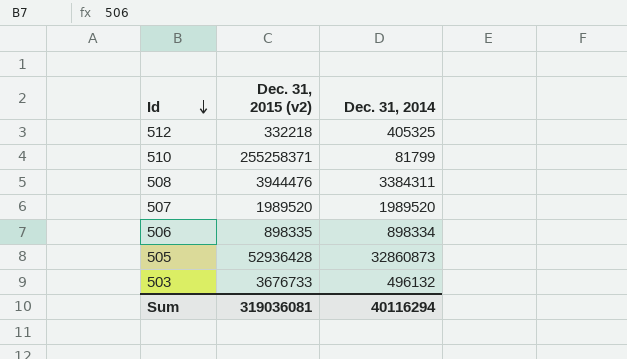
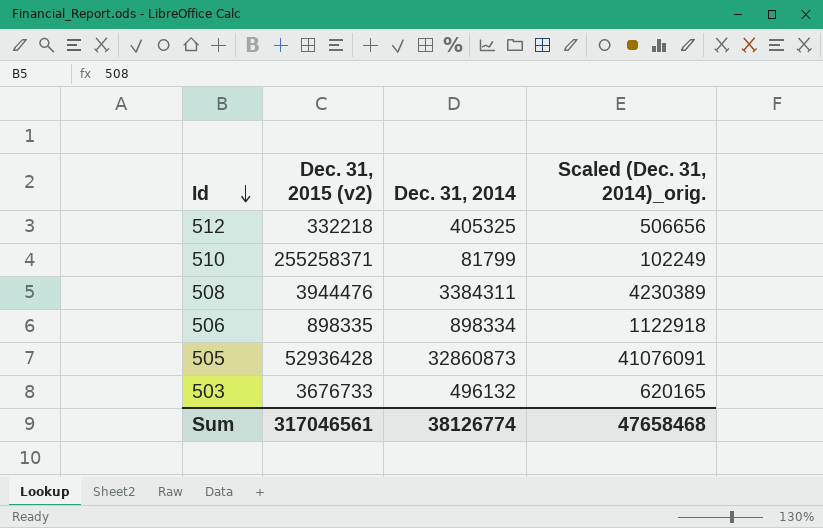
column Scaled (Dec. 31, 2014)_orig. | formula: none -> [Dec. 31, 2014] * 1.25
row 507: 1989520 | 1989520 -> none
Sum | Dec. 31, 2015 (v2): 319036081 -> 317046561
Sum | Dec. 31, 2014: 40116294 -> 38126774

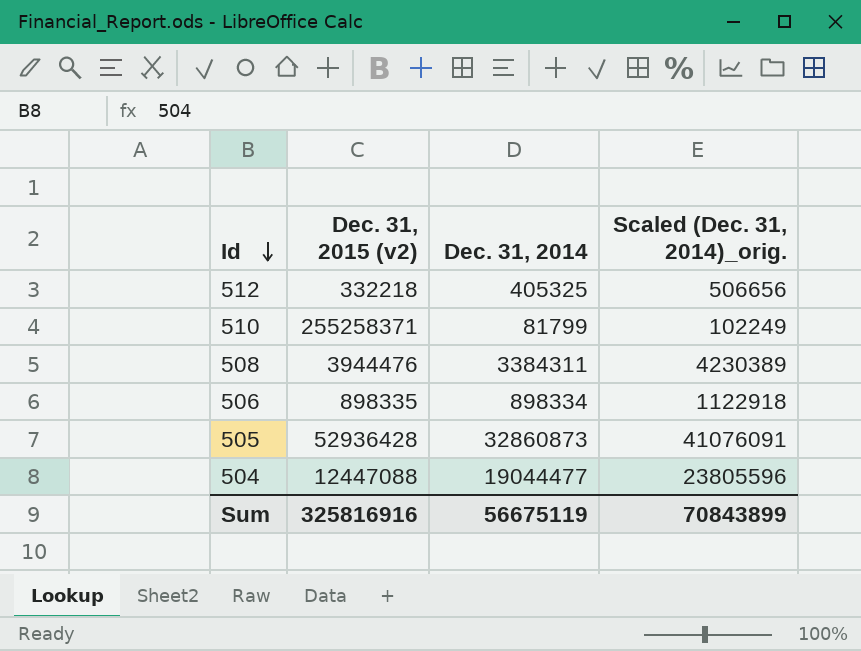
row 503: 3676733 | 496132 | 620165 -> none
row 504: none -> 12447088 | 19044477 | 23805596
Sum | Dec. 31, 2015 (v2): 317046561 -> 325816916
Sum | Dec. 31, 2014: 38126774 -> 56675119
Sum | Scaled (Dec. 31, 2014)_orig.: 47658468 -> 70843899

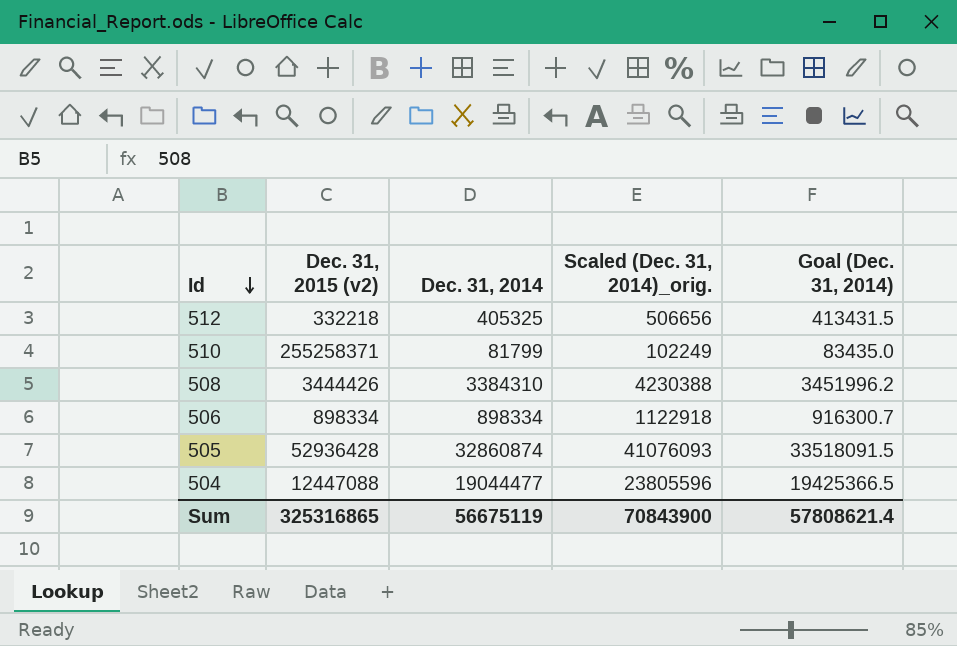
column Goal (Dec. 31, 2014) | formula: none -> [Dec. 31, 2014] * 1.02
508 | Dec. 31, 2015 (v2): 3944476 -> 3444426
508 | Dec. 31, 2014: 3384311 -> 3384310
508 | Scaled (Dec. 31, 2014)_orig.: 4230389 -> 4230388
506 | Dec. 31, 2015 (v2): 898335 -> 898334
505 | Dec. 31, 2014: 32860873 -> 32860874
505 | Scaled (Dec. 31, 2014)_orig.: 41076091 -> 41076093
Sum | Dec. 31, 2015 (v2): 325816916 -> 325316865
Sum | Scaled (Dec. 31, 2014)_orig.: 70843899 -> 70843900

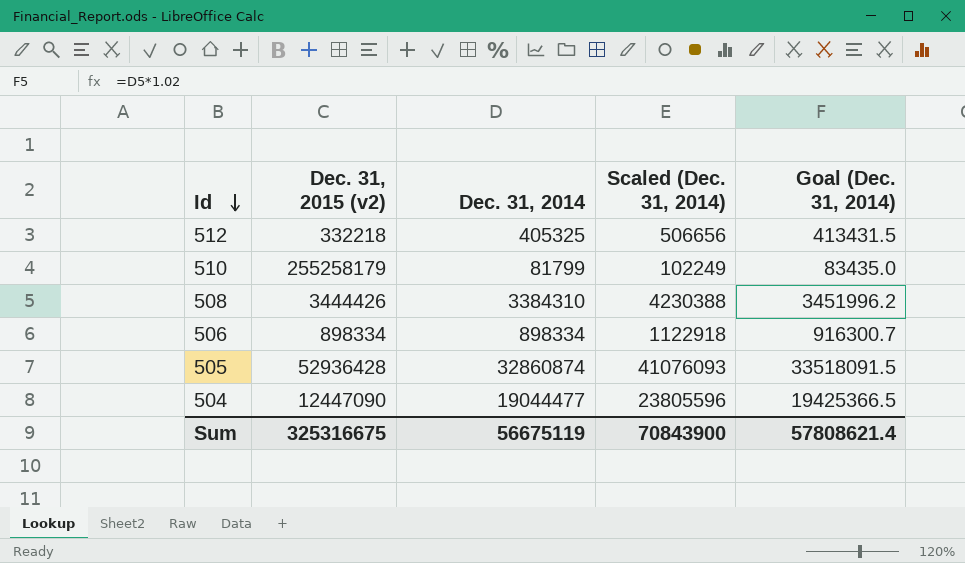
column name: Scaled (Dec. 31, 2014)_orig. -> Scaled (Dec. 31, 2014)
510 | Dec. 31, 2015 (v2): 255258371 -> 255258179
504 | Dec. 31, 2015 (v2): 12447088 -> 12447090
Sum | Dec. 31, 2015 (v2): 325316865 -> 325316675

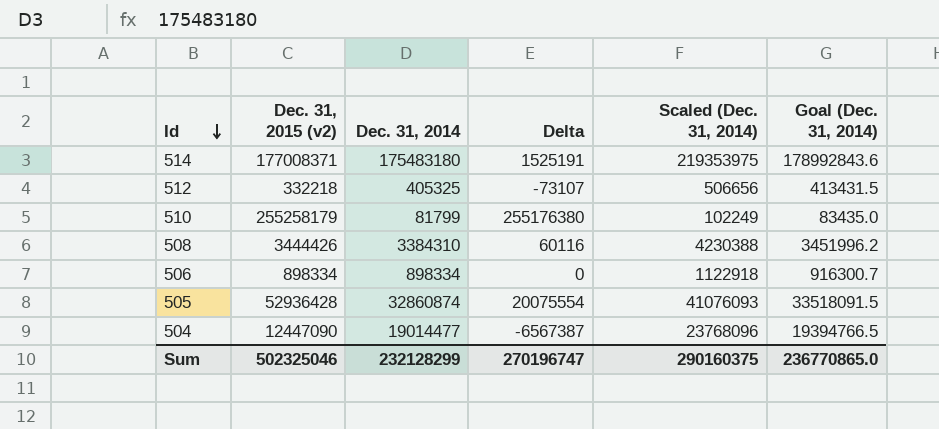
column Delta | formula: none -> [Dec. 31, 2015 (v2)] - [Dec. 31, 2014]
row 514: none -> 177008371 | 175483180 | 1525191 | 219353975 | 178992843.6
504 | Dec. 31, 2014: 19044477 -> 19014477
504 | Scaled (Dec. 31, 2014): 23805596 -> 23768096
504 | Goal (Dec. 31, 2014): 19425366.5 -> 19394766.5
Sum | Dec. 31, 2015 (v2): 325316675 -> 502325046
Sum | Dec. 31, 2014: 56675119 -> 232128299
Sum | Scaled (Dec. 31, 2014): 70843900 -> 290160375
Sum | Goal (Dec. 31, 2014): 57808621.4 -> 236770865.0

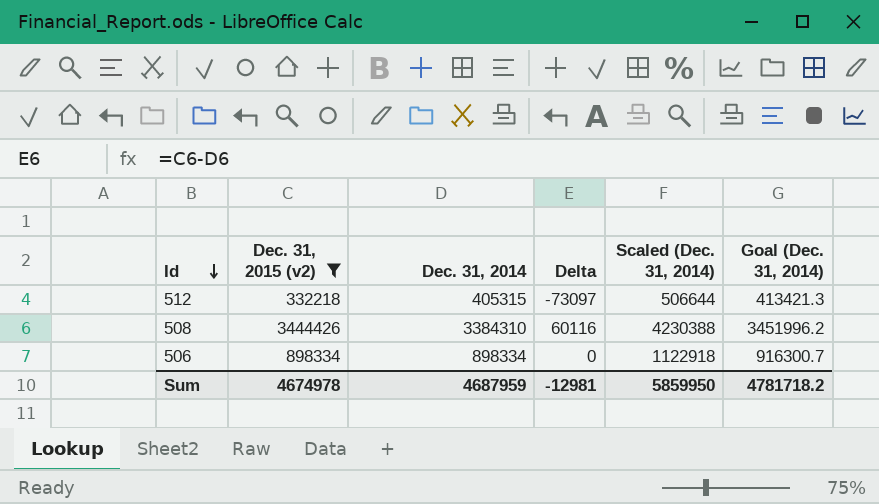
filter: none -> Dec. 31, 2015 (v2) <= 3444426
512 | Dec. 31, 2014: 405325 -> 405315
512 | Delta: -73107 -> -73097
512 | Scaled (Dec. 31, 2014): 506656 -> 506644
512 | Goal (Dec. 31, 2014): 413431.5 -> 413421.3
Sum | Dec. 31, 2015 (v2): 502325046 -> 4674978
Sum | Dec. 31, 2014: 232128299 -> 4687959
Sum | Delta: 270196747 -> -12981
Sum | Scaled (Dec. 31, 2014): 290160375 -> 5859950
Sum | Goal (Dec. 31, 2014): 236770865.0 -> 4781718.2

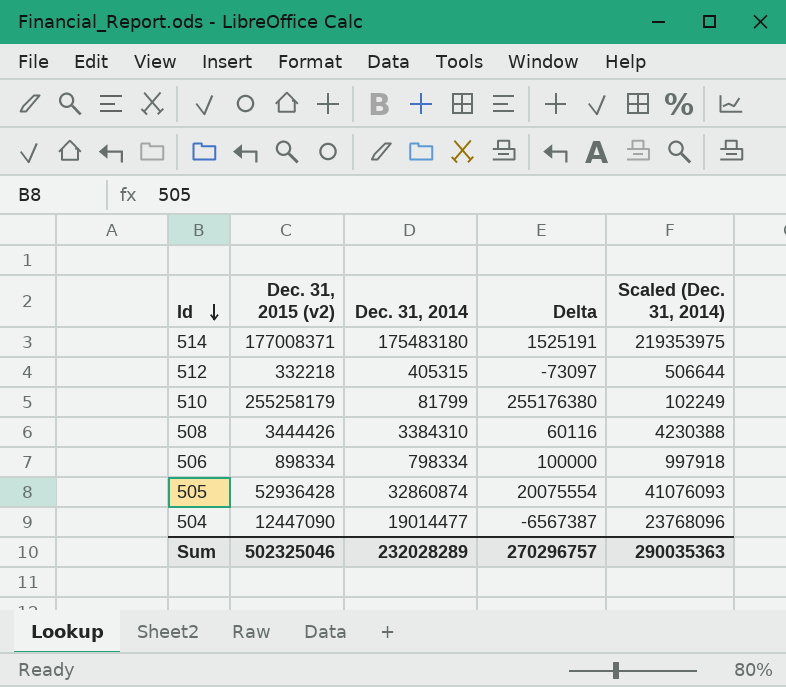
filter: Dec. 31, 2015 (v2) <= 3444426 -> none
column Goal (Dec. 31, 2014) | formula: [Dec. 31, 2014] * 1.02 -> none
506 | Dec. 31, 2014: 898334 -> 798334
506 | Delta: 0 -> 100000
506 | Scaled (Dec. 31, 2014): 1122918 -> 997918
Sum | Dec. 31, 2015 (v2): 4674978 -> 502325046
Sum | Dec. 31, 2014: 4687959 -> 232028289
Sum | Delta: -12981 -> 270296757
Sum | Scaled (Dec. 31, 2014): 5859950 -> 290035363

